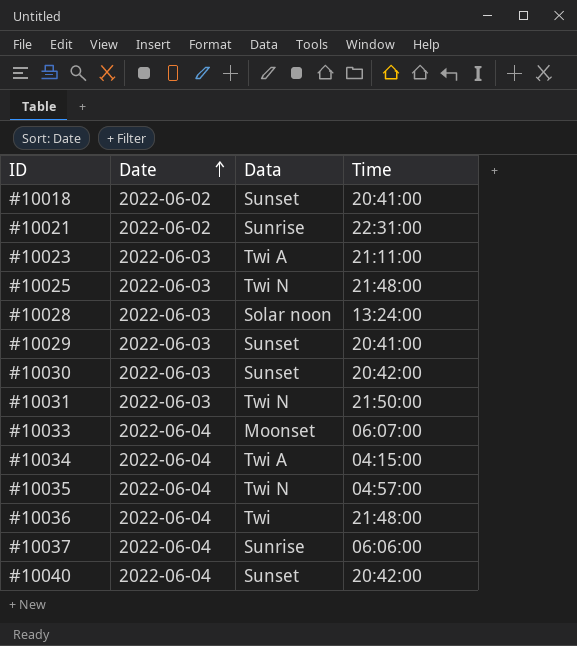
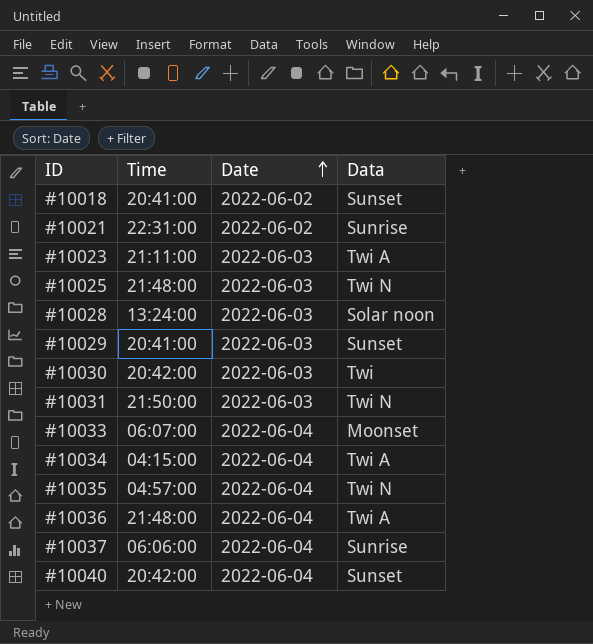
column Time | position: 4 -> 2
#10030 | Data: Sunset -> Twi
#10036 | Data: Twi -> Twi A

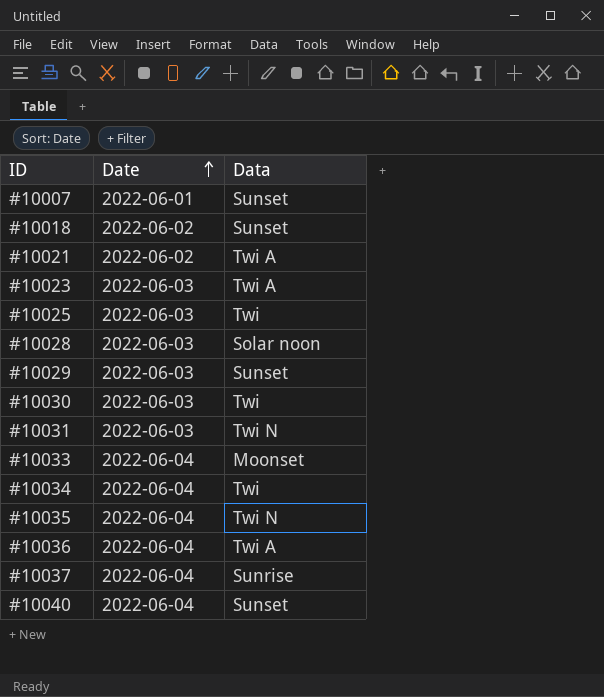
column Time | position: 2 -> none
row #10007: none -> 2022-06-01 | Sunset
#10021 | Data: Sunrise -> Twi A
#10025 | Data: Twi N -> Twi
#10034 | Data: Twi A -> Twi

